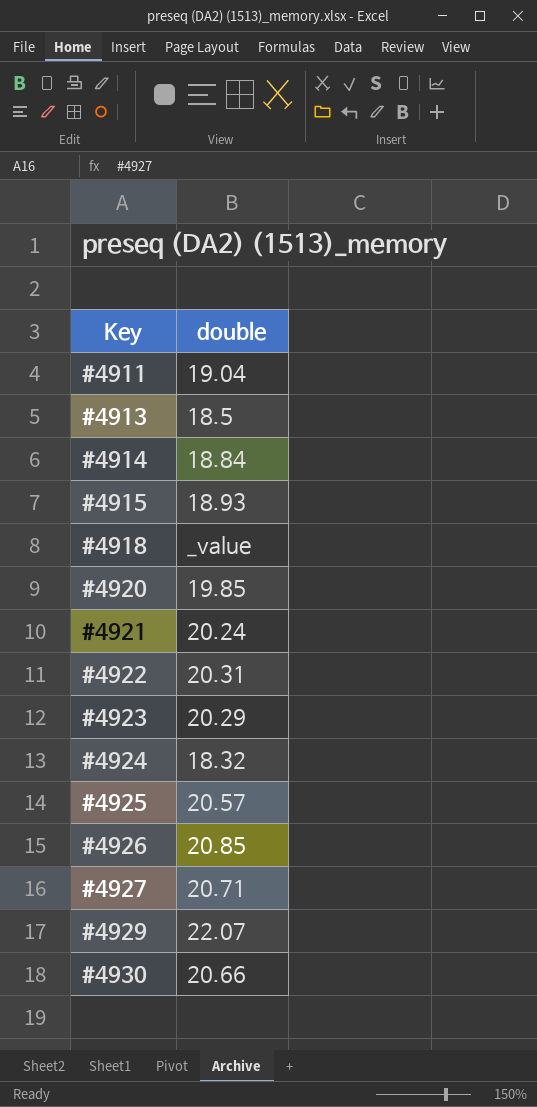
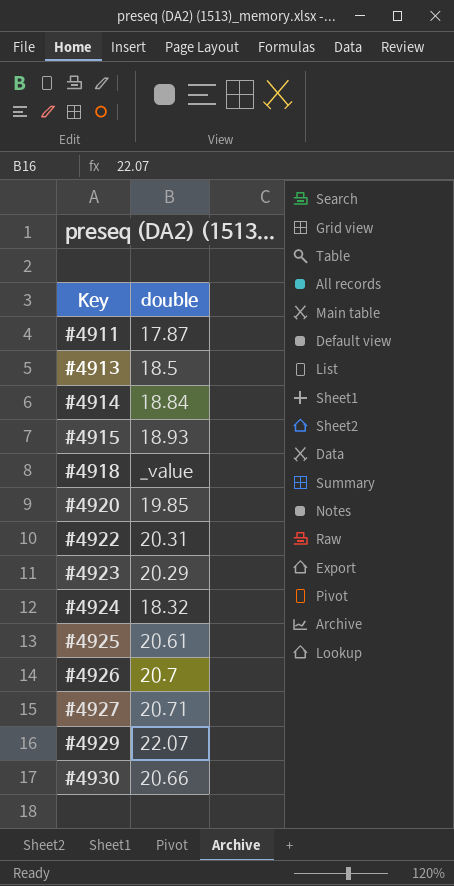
row #4921: 20.24 -> none
#4911 | double: 19.04 -> 17.87
#4925 | double: 20.57 -> 20.61
#4926 | double: 20.85 -> 20.7

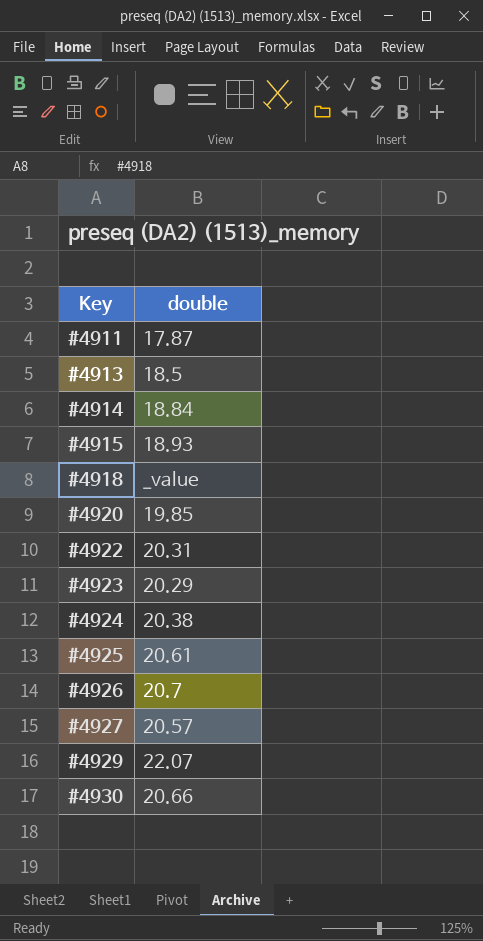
#4924 | double: 18.32 -> 20.38
#4927 | double: 20.71 -> 20.57

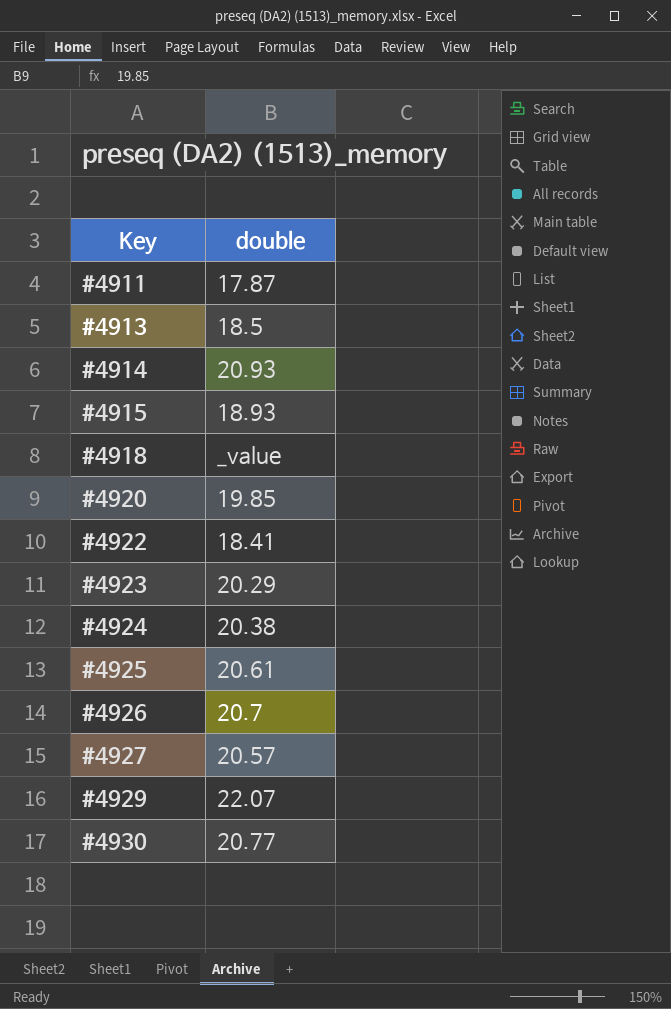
#4914 | double: 18.84 -> 20.93
#4922 | double: 20.31 -> 18.41
#4930 | double: 20.66 -> 20.77

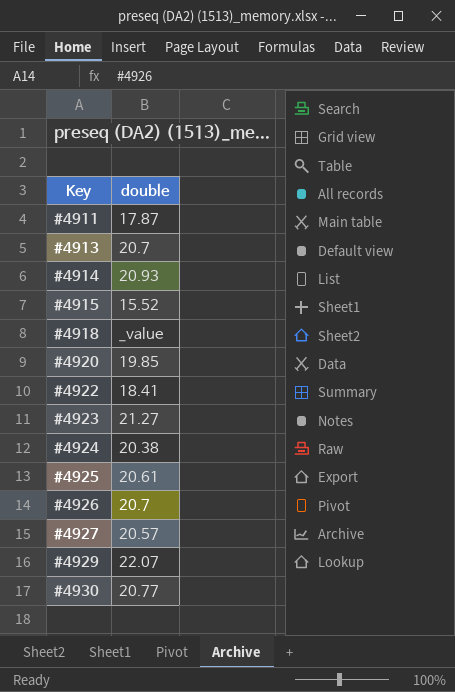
#4913 | double: 18.5 -> 20.7
#4915 | double: 18.93 -> 15.52
#4923 | double: 20.29 -> 21.27

